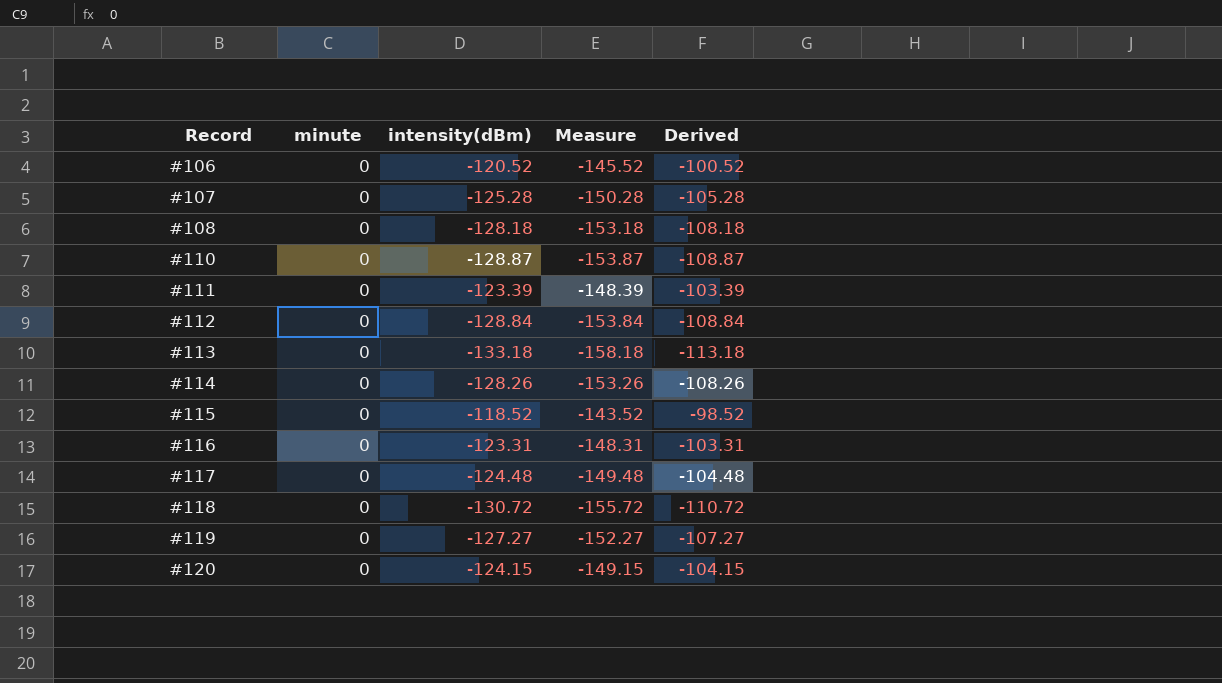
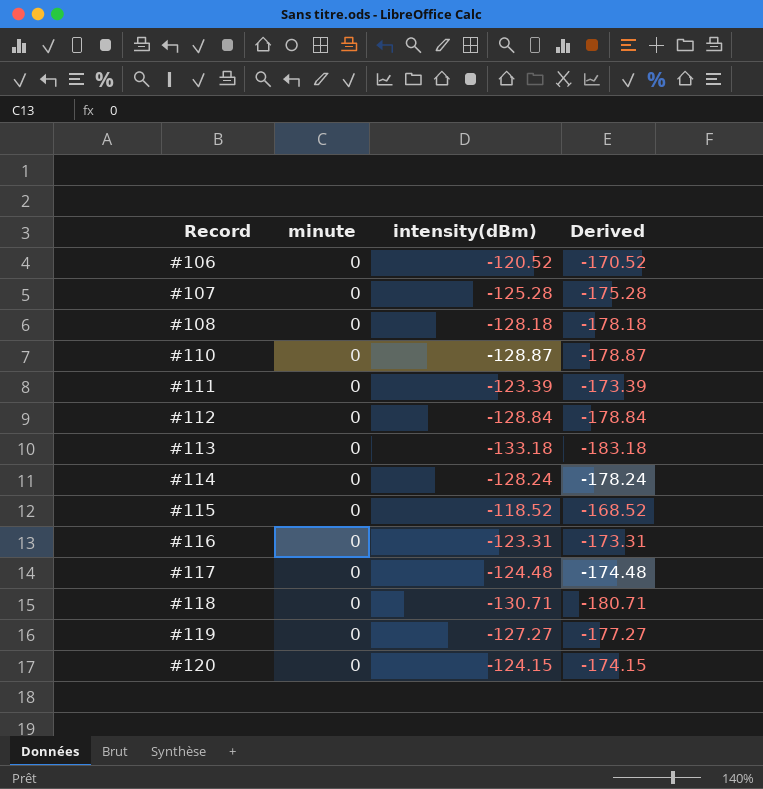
column Measure | formula: [intensity(dBm)] - 25 -> none
column Derived | formula: [intensity(dBm)] + 20 -> [intensity(dBm)] - 50
#114 | intensity(dBm): -128.26 -> -128.24
#118 | intensity(dBm): -130.72 -> -130.71

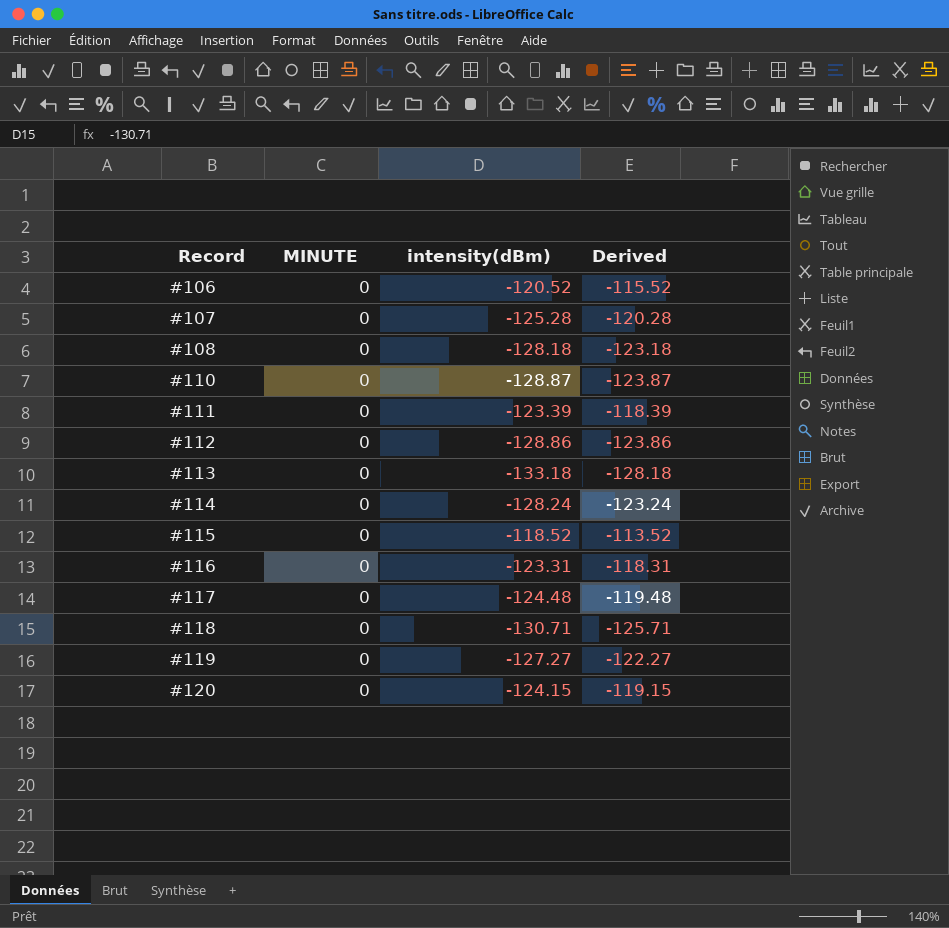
column name: minute -> MINUTE
column Derived | formula: [intensity(dBm)] - 50 -> [intensity(dBm)] + 5
#112 | intensity(dBm): -128.84 -> -128.86

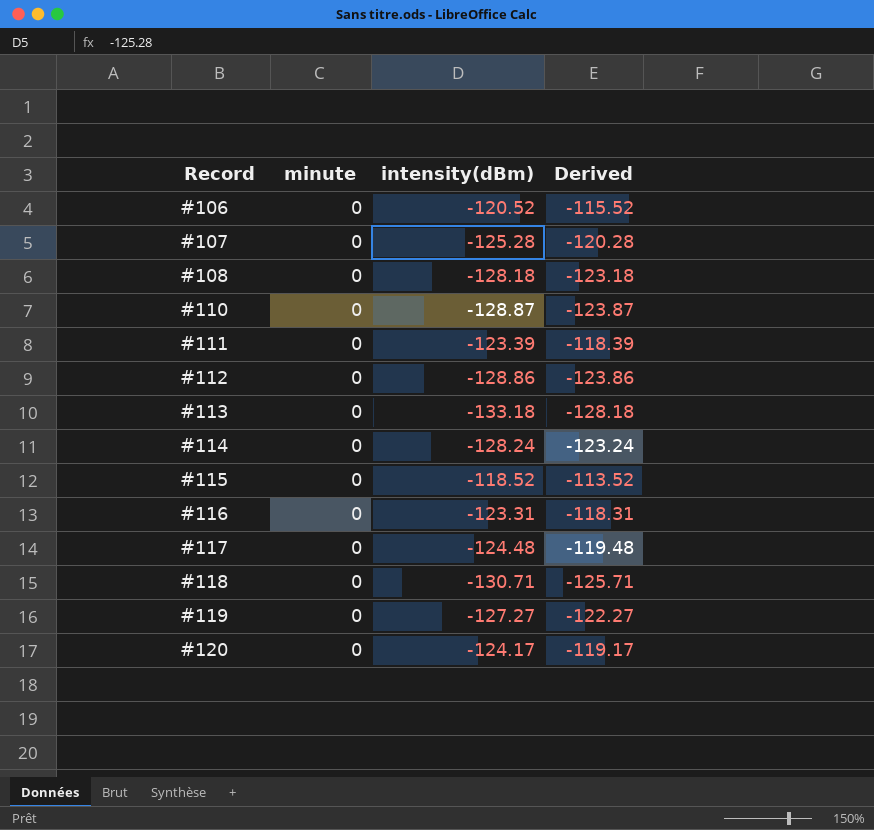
column name: MINUTE -> minute
#120 | intensity(dBm): -124.15 -> -124.17
#120 | Derived: -119.15 -> -119.17

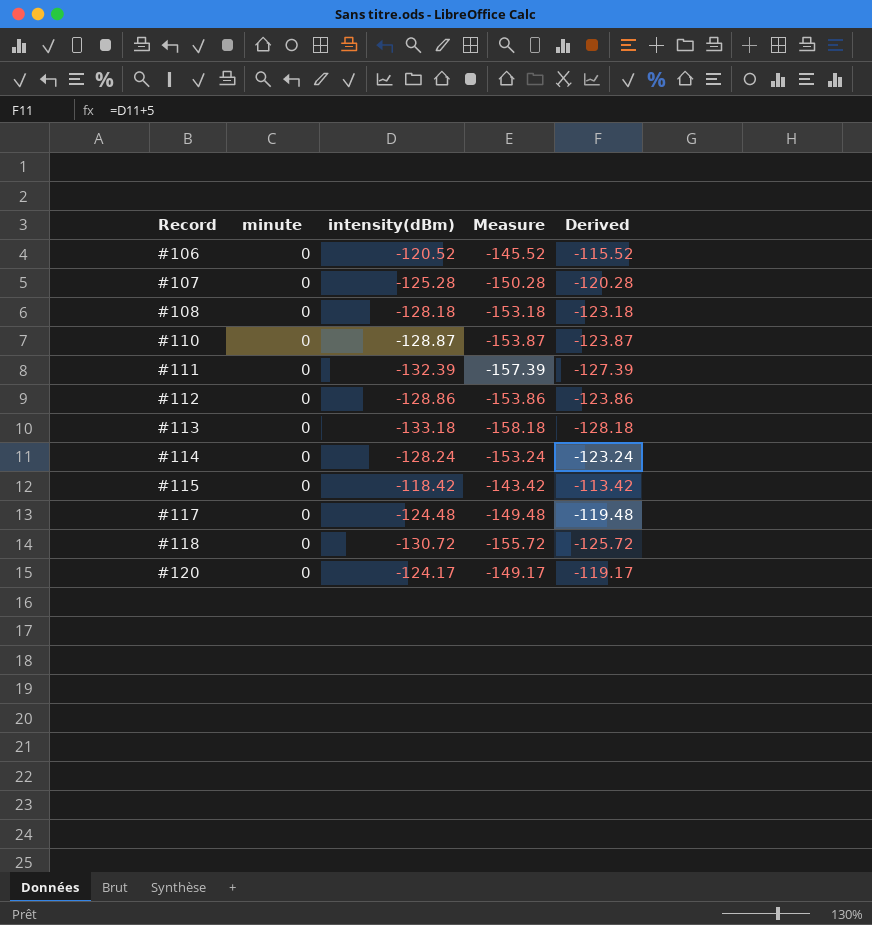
column Measure | formula: none -> [intensity(dBm)] - 25
row #116: 0 | -123.31 | -118.31 -> none
row #119: 0 | -127.27 | -122.27 -> none
#111 | intensity(dBm): -123.39 -> -132.39
#111 | Derived: -118.39 -> -127.39
#115 | intensity(dBm): -118.52 -> -118.42
#115 | Derived: -113.52 -> -113.42
#118 | intensity(dBm): -130.71 -> -130.72
#118 | Derived: -125.71 -> -125.72

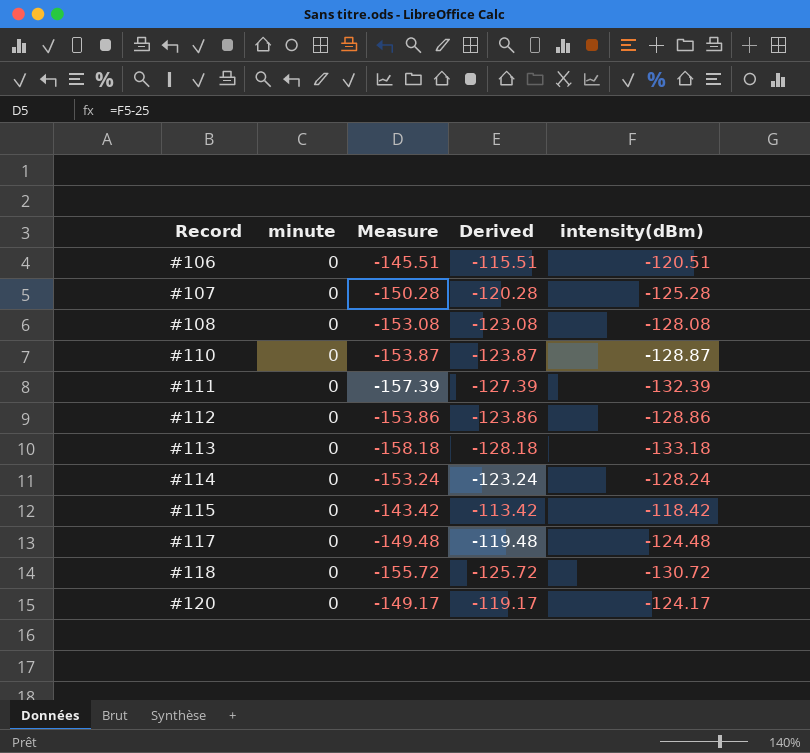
column intensity(dBm) | position: 3 -> 5
#106 | Measure: -145.52 -> -145.51
#106 | Derived: -115.52 -> -115.51
#106 | intensity(dBm): -120.52 -> -120.51
#108 | Measure: -153.18 -> -153.08
#108 | Derived: -123.18 -> -123.08
#108 | intensity(dBm): -128.18 -> -128.08

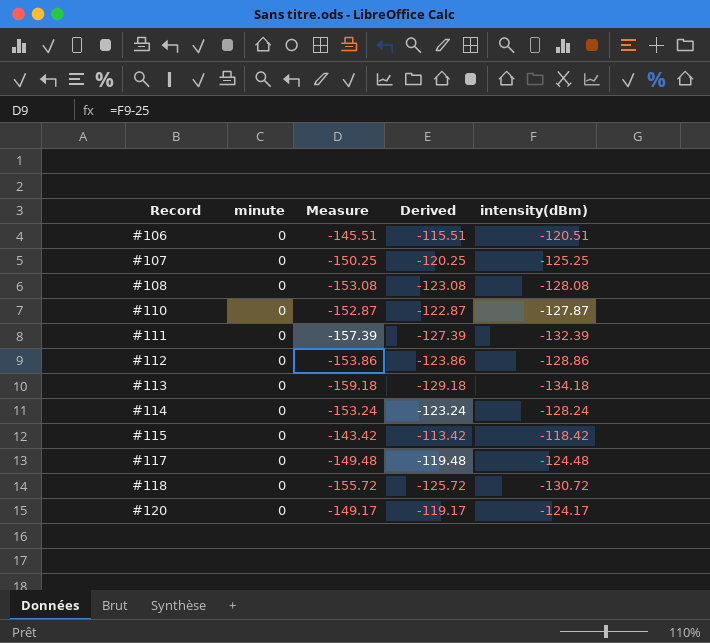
#107 | Measure: -150.28 -> -150.25
#107 | Derived: -120.28 -> -120.25
#107 | intensity(dBm): -125.28 -> -125.25
#110 | Measure: -153.87 -> -152.87
#110 | Derived: -123.87 -> -122.87
#110 | intensity(dBm): -128.87 -> -127.87
#113 | Measure: -158.18 -> -159.18
#113 | Derived: -128.18 -> -129.18
#113 | intensity(dBm): -133.18 -> -134.18

